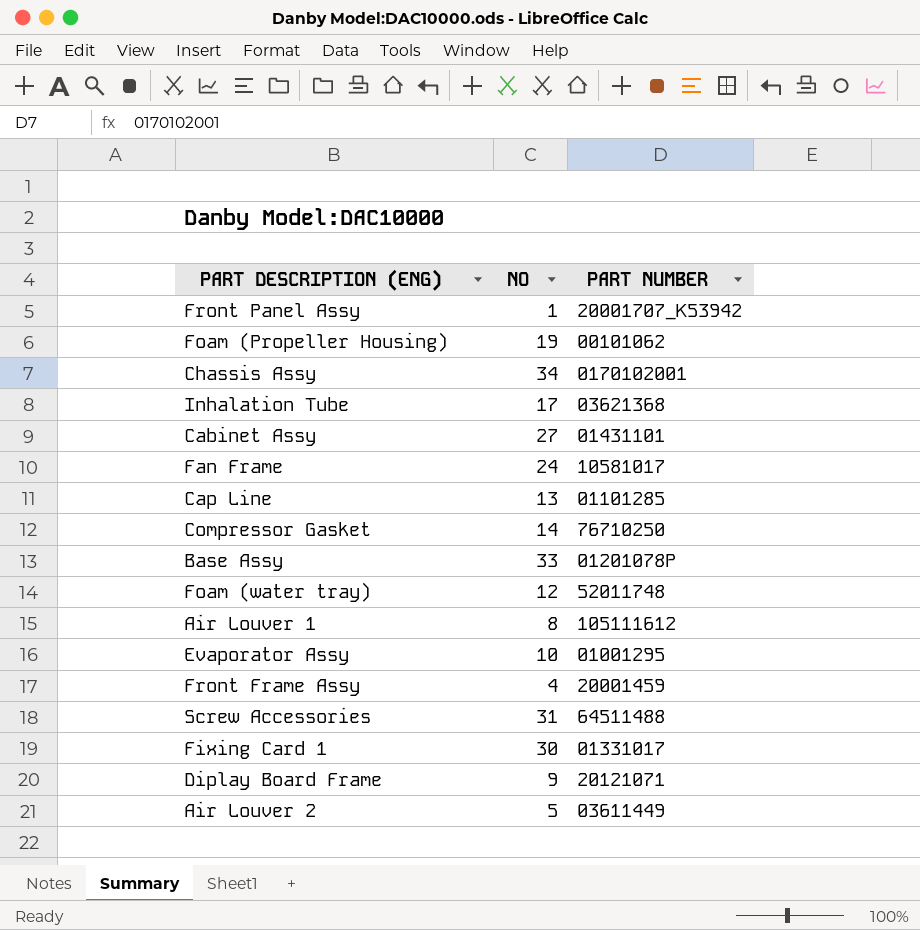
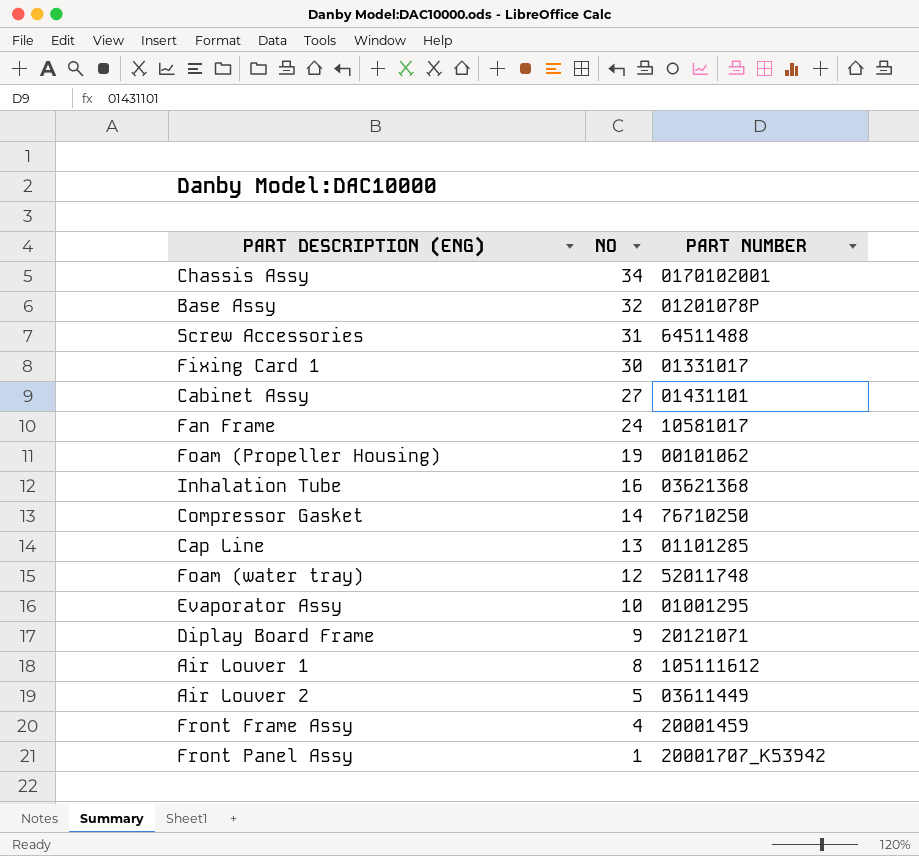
row order: none -> NO descending
Base Assy | NO: 33 -> 32
Inhalation Tube | NO: 17 -> 16

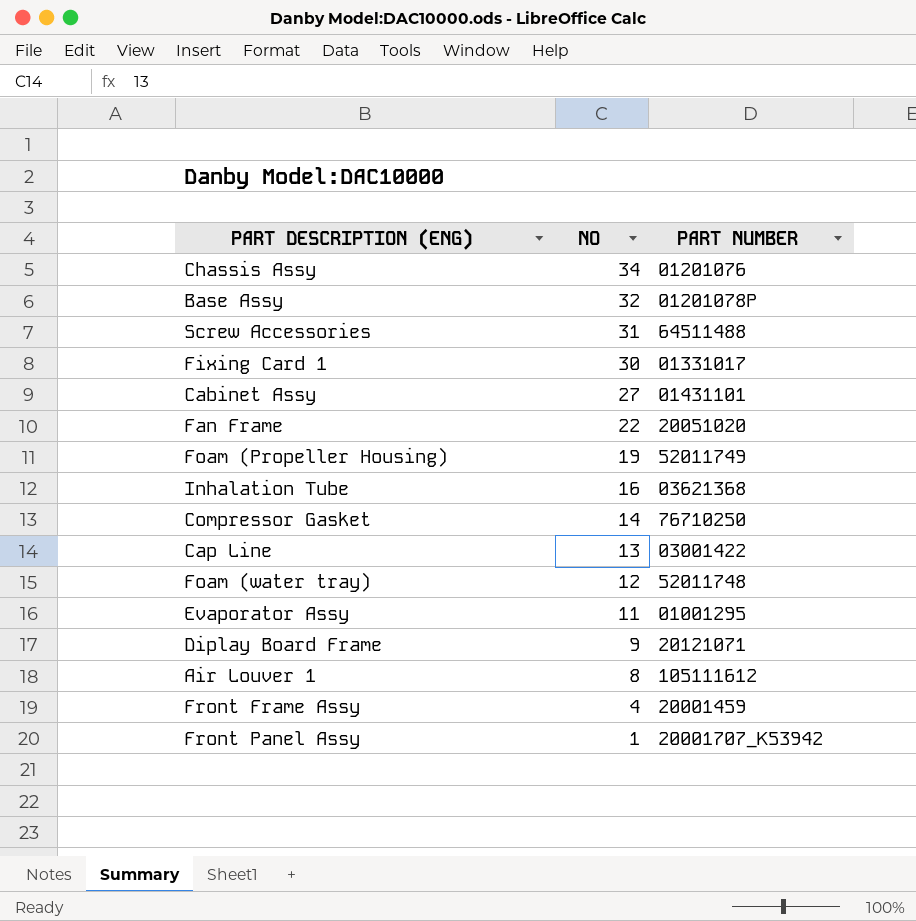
row Air Louver 2: 5 | 03611449 -> none
Chassis Assy | PART NUMBER: 0170102001 -> 01201076
Fan Frame | NO: 24 -> 22
Fan Frame | PART NUMBER: 10581017 -> 20051020
Foam (Propeller Housing) | PART NUMBER: 00101062 -> 52011749
Cap Line | PART NUMBER: 01101285 -> 03001422
Evaporator Assy | NO: 10 -> 11

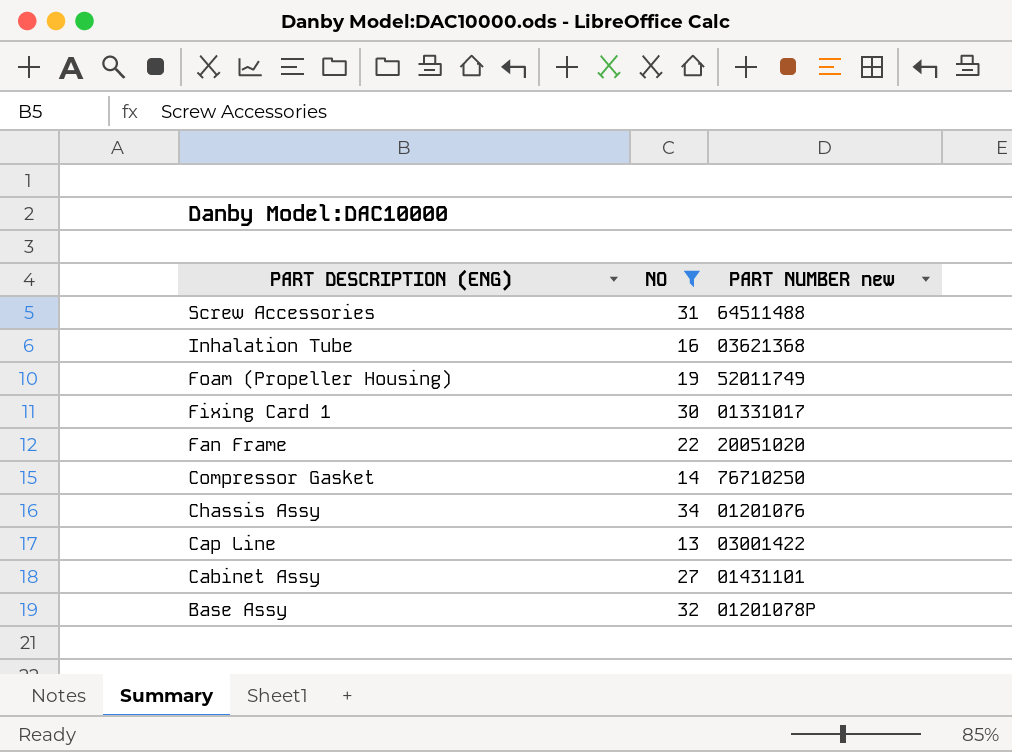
filter: none -> NO >= 13
row order: NO descending -> PART DESCRIPTION (ENG) descending
column name: PART NUMBER -> PART NUMBER new

